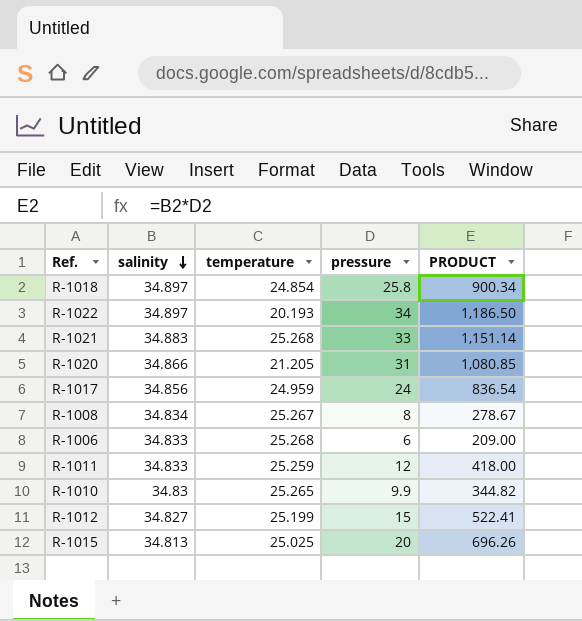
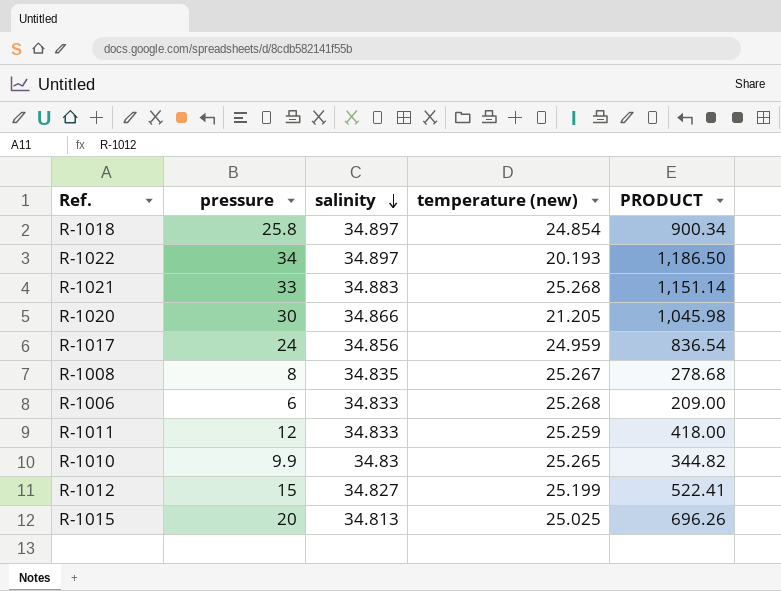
column pressure | position: 4 -> 2
column name: temperature -> temperature (new)
R-1020 | pressure: 31 -> 30
R-1020 | PRODUCT: 1,080.85 -> 1,045.98
R-1008 | salinity: 34.834 -> 34.835
R-1008 | PRODUCT: 278.67 -> 278.68

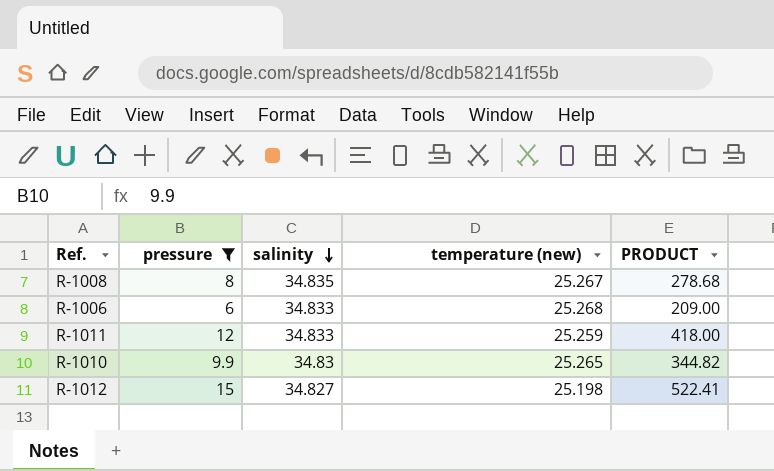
filter: none -> pressure <= 15
R-1012 | temperature (new): 25.199 -> 25.198

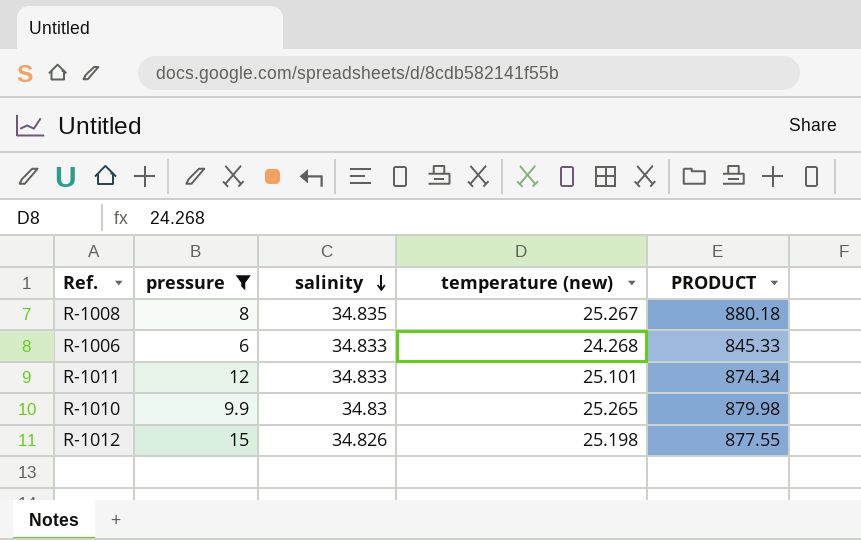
column PRODUCT | formula: [pressure] * [salinity] -> [salinity] * [temperature (new)]
R-1006 | temperature (new): 25.268 -> 24.268
R-1011 | temperature (new): 25.259 -> 25.101
R-1012 | salinity: 34.827 -> 34.826

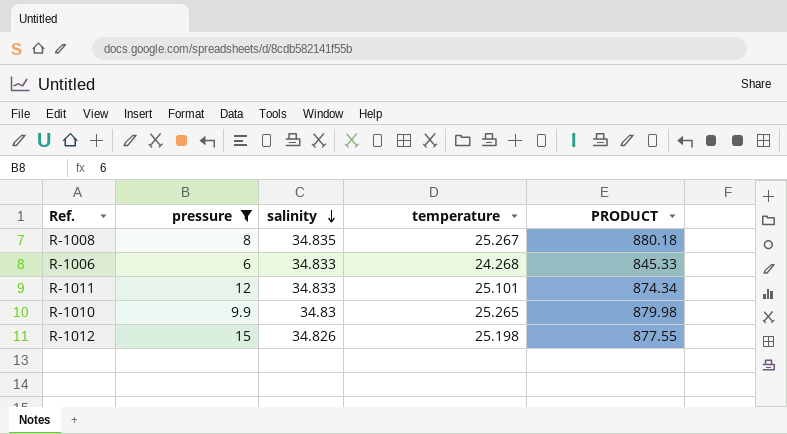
column name: temperature (new) -> temperature

